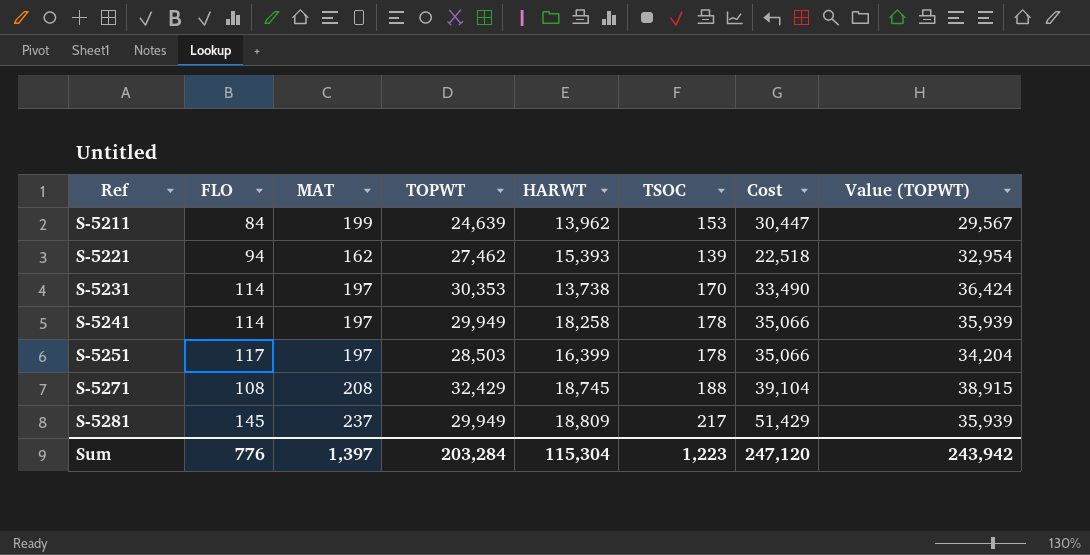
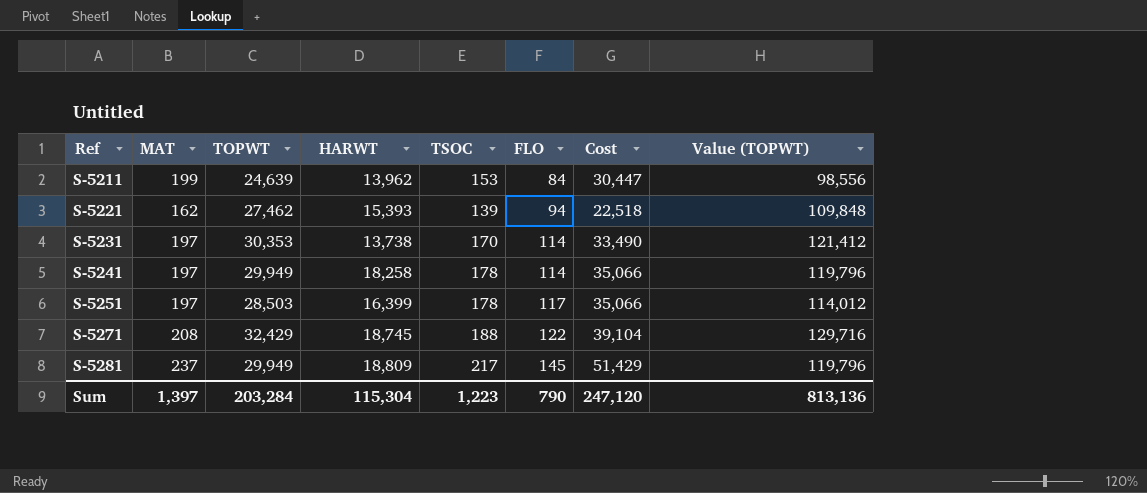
column FLO | position: 2 -> 6
column Value (TOPWT) | formula: [TOPWT] * 1.2 -> [TOPWT] * 4
S-5271 | FLO: 108 -> 122
Sum | FLO: 776 -> 790
Sum | Value (TOPWT): 243,942 -> 813,136

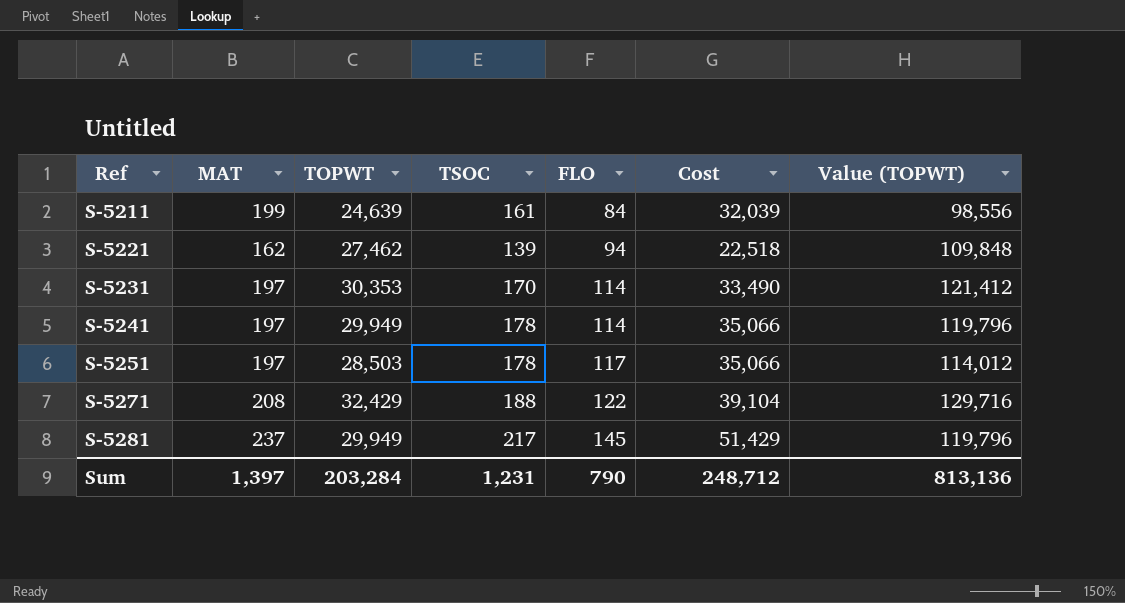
column HARWT | position: 4 -> none
S-5211 | TSOC: 153 -> 161
S-5211 | Cost: 30,447 -> 32,039
Sum | TSOC: 1,223 -> 1,231
Sum | Cost: 247,120 -> 248,712

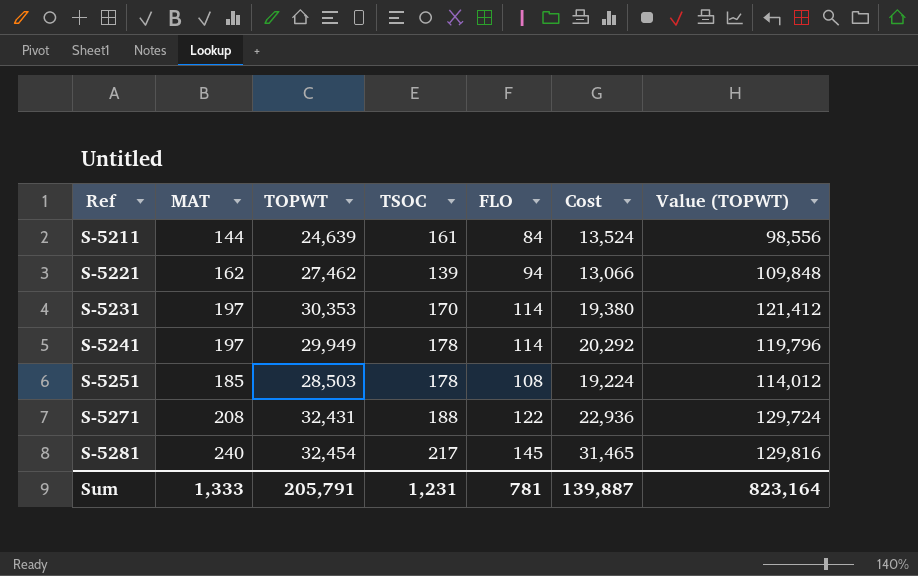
column Cost | formula: [MAT] * [TSOC] -> [TSOC] * [FLO]
S-5211 | MAT: 199 -> 144
S-5251 | MAT: 197 -> 185
S-5251 | FLO: 117 -> 108
S-5271 | TOPWT: 32,429 -> 32,431
S-5271 | Value (TOPWT): 129,716 -> 129,724
S-5281 | MAT: 237 -> 240
S-5281 | TOPWT: 29,949 -> 32,454
S-5281 | Value (TOPWT): 119,796 -> 129,816
Sum | MAT: 1,397 -> 1,333
Sum | TOPWT: 203,284 -> 205,791
Sum | FLO: 790 -> 781
Sum | Cost: 248,712 -> 139,887
Sum | Value (TOPWT): 813,136 -> 823,164

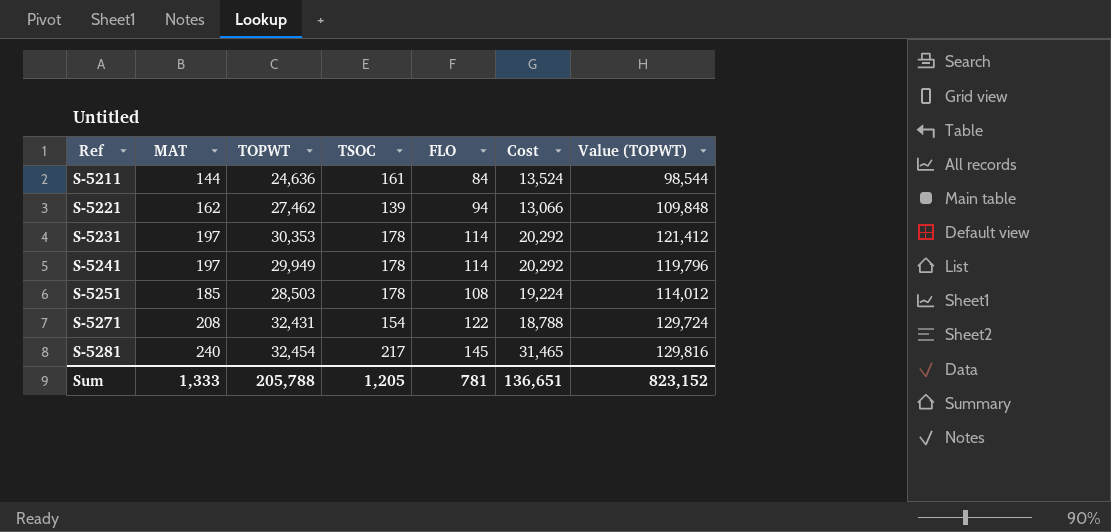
S-5211 | TOPWT: 24,639 -> 24,636
S-5211 | Value (TOPWT): 98,556 -> 98,544
S-5231 | TSOC: 170 -> 178
S-5231 | Cost: 19,380 -> 20,292
S-5271 | TSOC: 188 -> 154
S-5271 | Cost: 22,936 -> 18,788
Sum | TOPWT: 205,791 -> 205,788
Sum | TSOC: 1,231 -> 1,205
Sum | Cost: 139,887 -> 136,651
Sum | Value (TOPWT): 823,164 -> 823,152

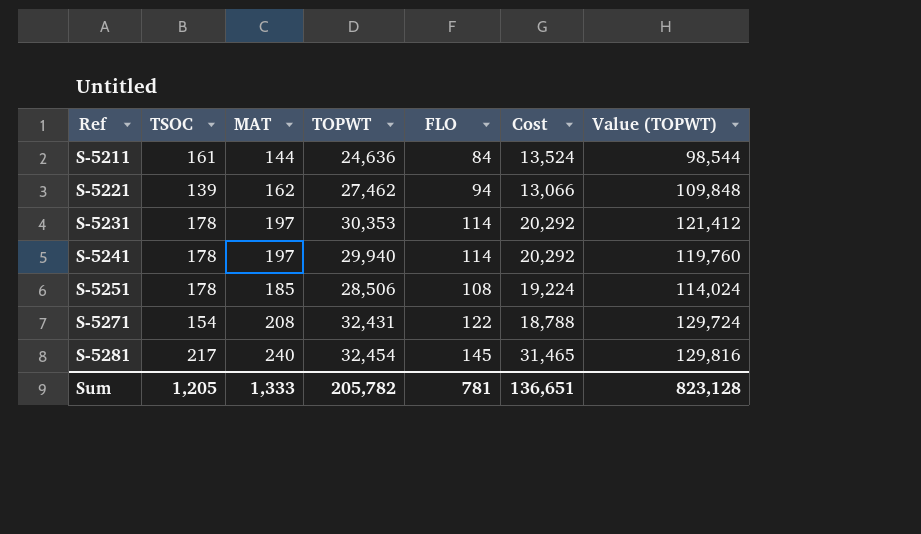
column TSOC | position: 4 -> 2
S-5241 | TOPWT: 29,949 -> 29,940
S-5241 | Value (TOPWT): 119,796 -> 119,760
S-5251 | TOPWT: 28,503 -> 28,506
S-5251 | Value (TOPWT): 114,012 -> 114,024
Sum | TOPWT: 205,788 -> 205,782
Sum | Value (TOPWT): 823,152 -> 823,128

